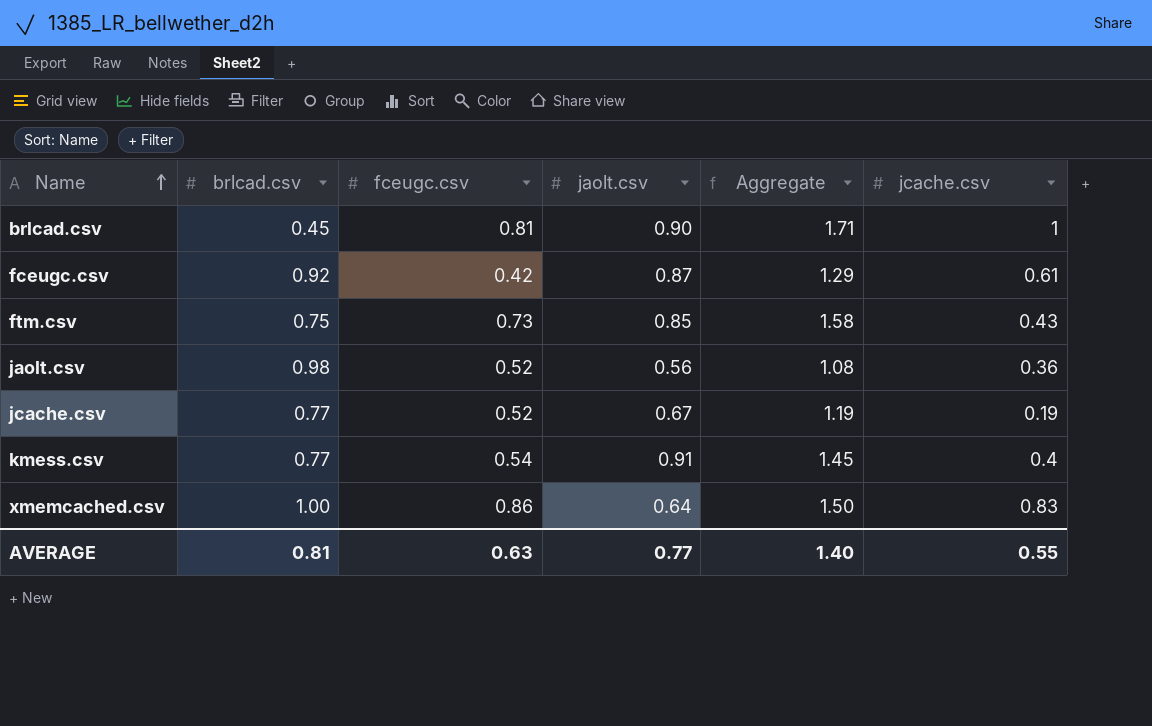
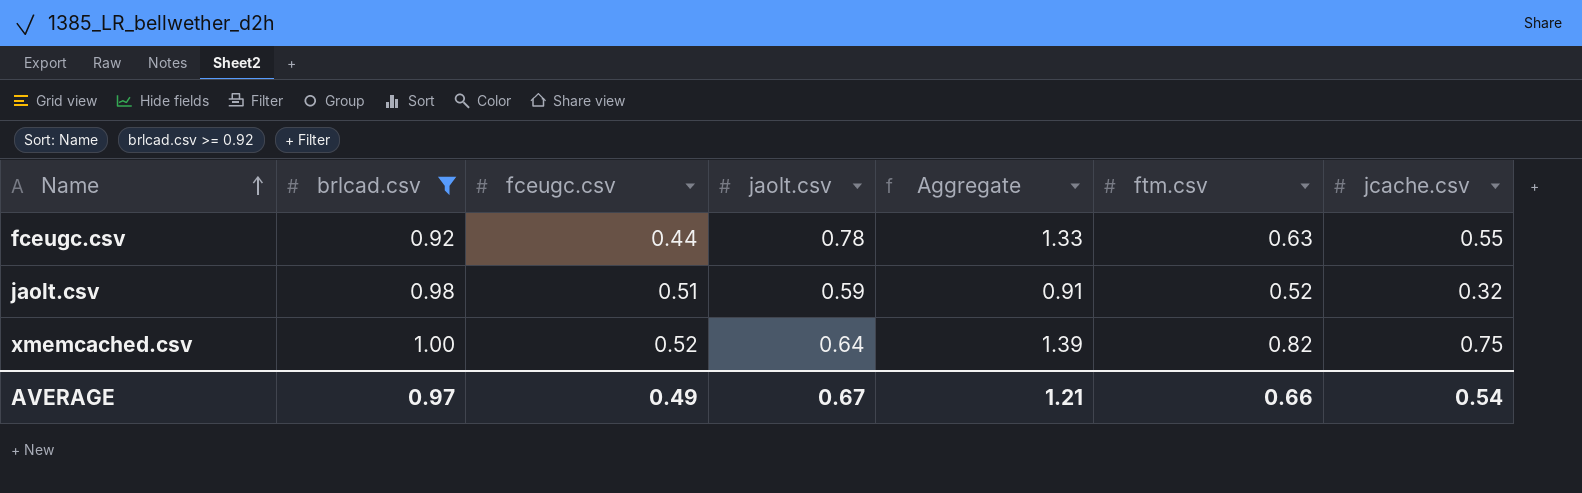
filter: none -> brlcad.csv >= 0.92
column Aggregate | formula: [fceugc.csv] + [jaolt.csv] -> [jaolt.csv] + [jcache.csv]
column ftm.csv | position: none -> 6
fceugc.csv | fceugc.csv: 0.42 -> 0.44
fceugc.csv | jaolt.csv: 0.87 -> 0.78
fceugc.csv | jcache.csv: 0.61 -> 0.55
jaolt.csv | fceugc.csv: 0.52 -> 0.51
jaolt.csv | jaolt.csv: 0.56 -> 0.59
jaolt.csv | jcache.csv: 0.36 -> 0.32
xmemcached.csv | fceugc.csv: 0.86 -> 0.52
xmemcached.csv | jcache.csv: 0.83 -> 0.75
AVERAGE | brlcad.csv: 0.81 -> 0.97
AVERAGE | fceugc.csv: 0.63 -> 0.49
AVERAGE | jaolt.csv: 0.77 -> 0.67
AVERAGE | Aggregate: 1.40 -> 1.21
AVERAGE | jcache.csv: 0.55 -> 0.54

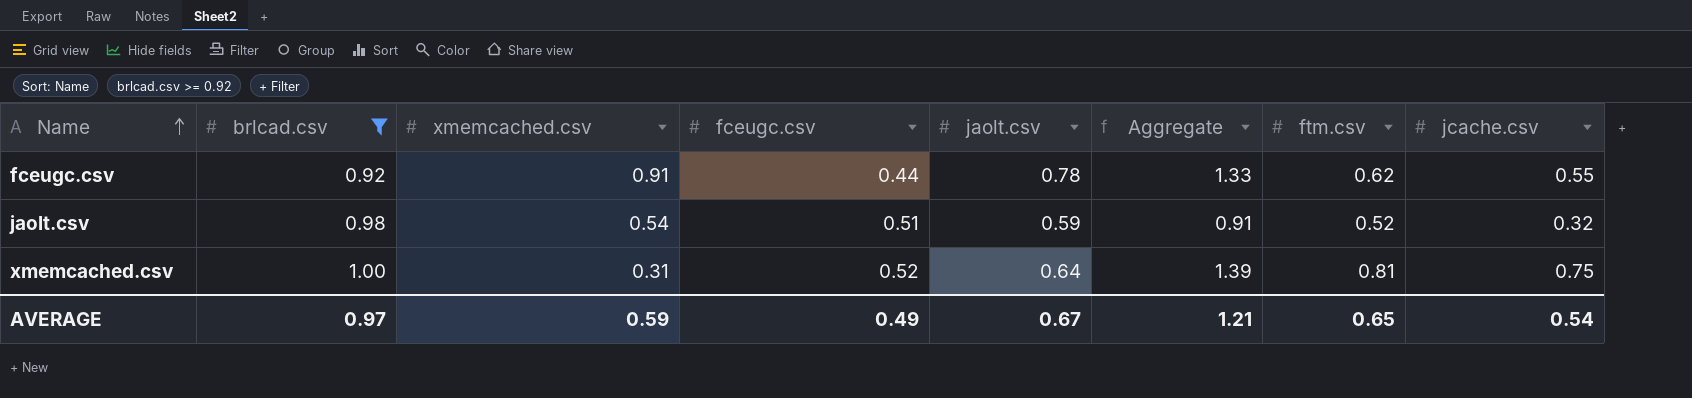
column xmemcached.csv | position: none -> 3
fceugc.csv | ftm.csv: 0.63 -> 0.62
xmemcached.csv | ftm.csv: 0.82 -> 0.81
AVERAGE | ftm.csv: 0.66 -> 0.65

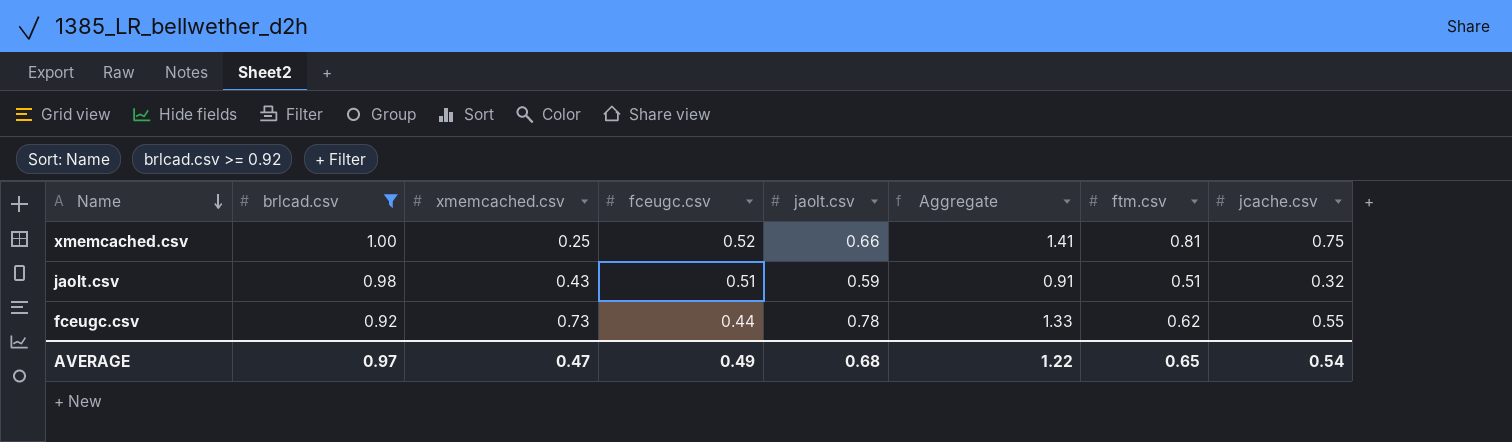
row order: Name ascending -> Name descending
xmemcached.csv | xmemcached.csv: 0.31 -> 0.25
xmemcached.csv | jaolt.csv: 0.64 -> 0.66
xmemcached.csv | Aggregate: 1.39 -> 1.41
jaolt.csv | xmemcached.csv: 0.54 -> 0.43
jaolt.csv | ftm.csv: 0.52 -> 0.51
fceugc.csv | xmemcached.csv: 0.91 -> 0.73
AVERAGE | xmemcached.csv: 0.59 -> 0.47
AVERAGE | jaolt.csv: 0.67 -> 0.68
AVERAGE | Aggregate: 1.21 -> 1.22

